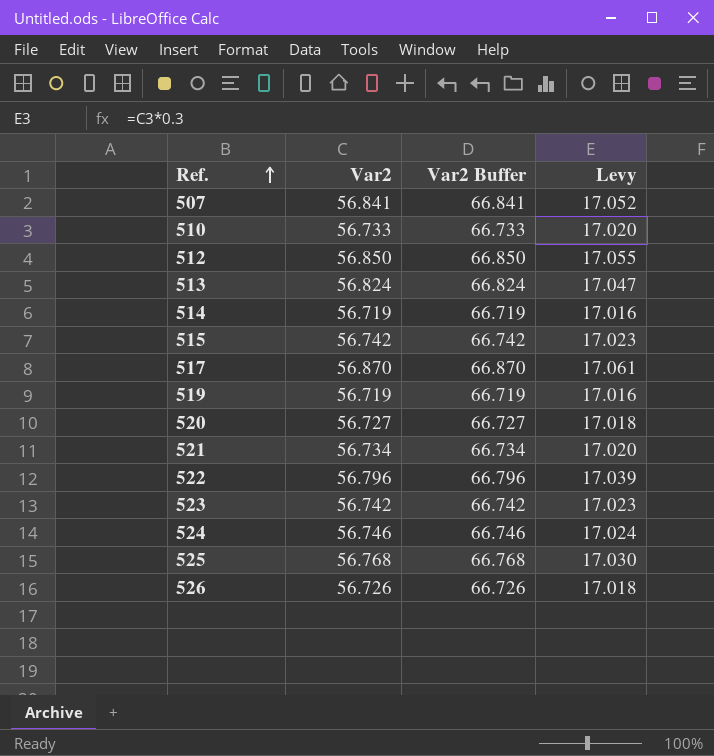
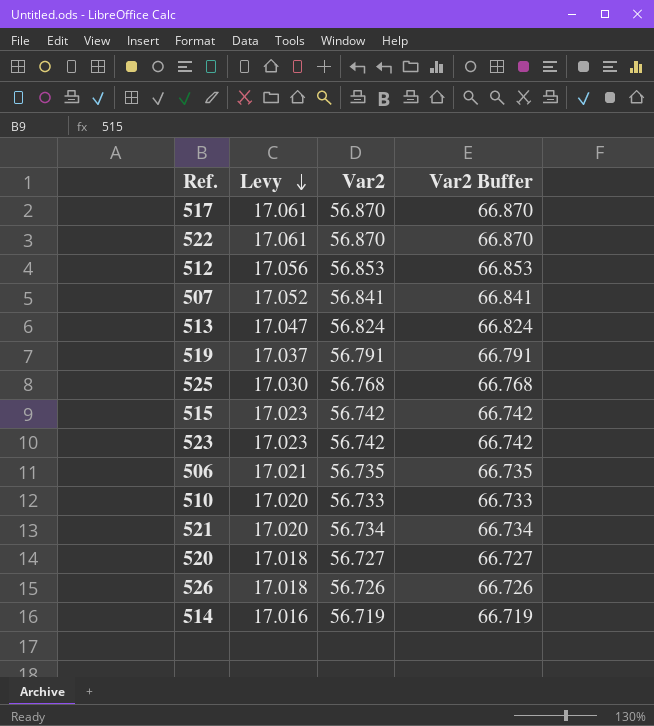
row order: Ref. ascending -> Levy descending
column Levy | position: 4 -> 2
row 524: 56.746 | 66.746 | 17.024 -> none
522 | Levy: 17.039 -> 17.061
522 | Var2: 56.796 -> 56.870
522 | Var2 Buffer: 66.796 -> 66.870
512 | Levy: 17.055 -> 17.056
512 | Var2: 56.850 -> 56.853
512 | Var2 Buffer: 66.850 -> 66.853
519 | Levy: 17.016 -> 17.037
519 | Var2: 56.719 -> 56.791
519 | Var2 Buffer: 66.719 -> 66.791
row 506: none -> 17.021 | 56.735 | 66.735

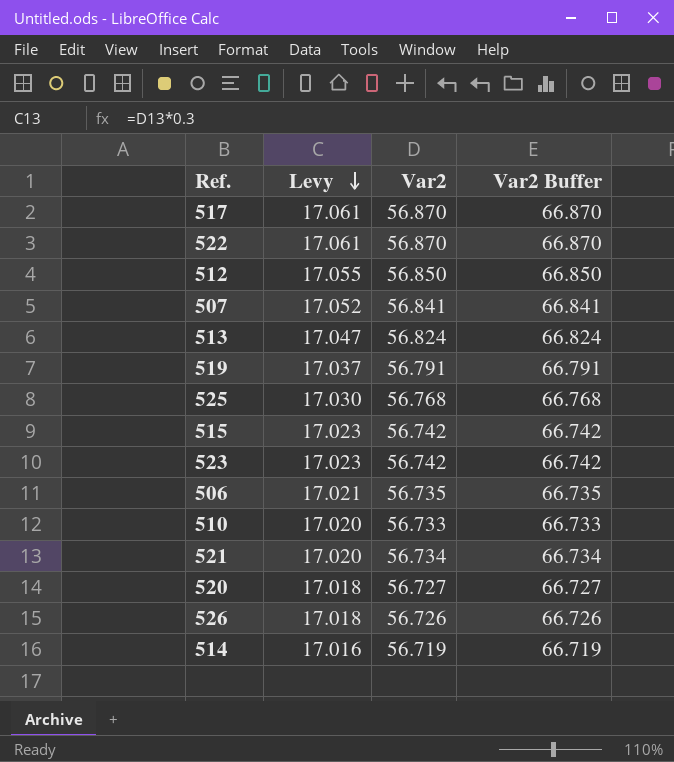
512 | Levy: 17.056 -> 17.055
512 | Var2: 56.853 -> 56.850
512 | Var2 Buffer: 66.853 -> 66.850

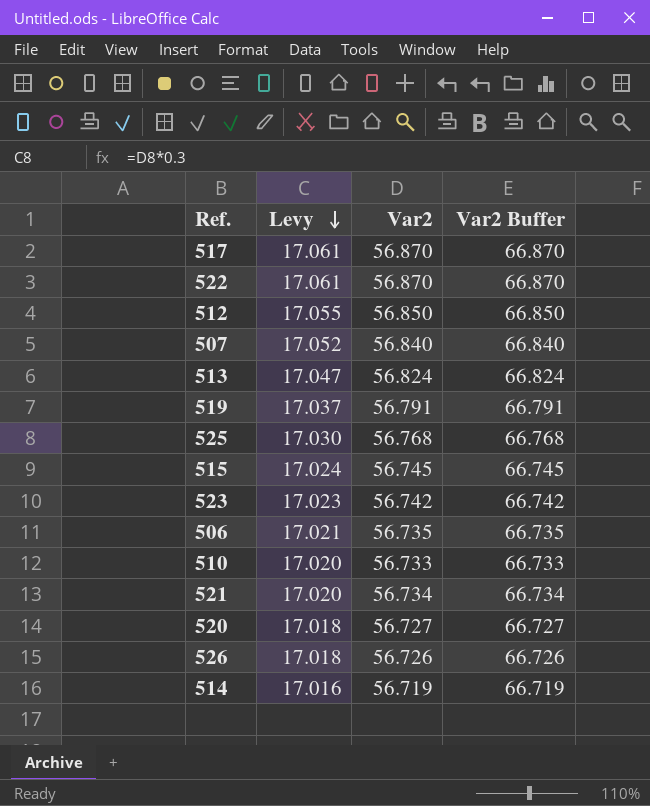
507 | Var2: 56.841 -> 56.840
507 | Var2 Buffer: 66.841 -> 66.840
515 | Levy: 17.023 -> 17.024
515 | Var2: 56.742 -> 56.745
515 | Var2 Buffer: 66.742 -> 66.745

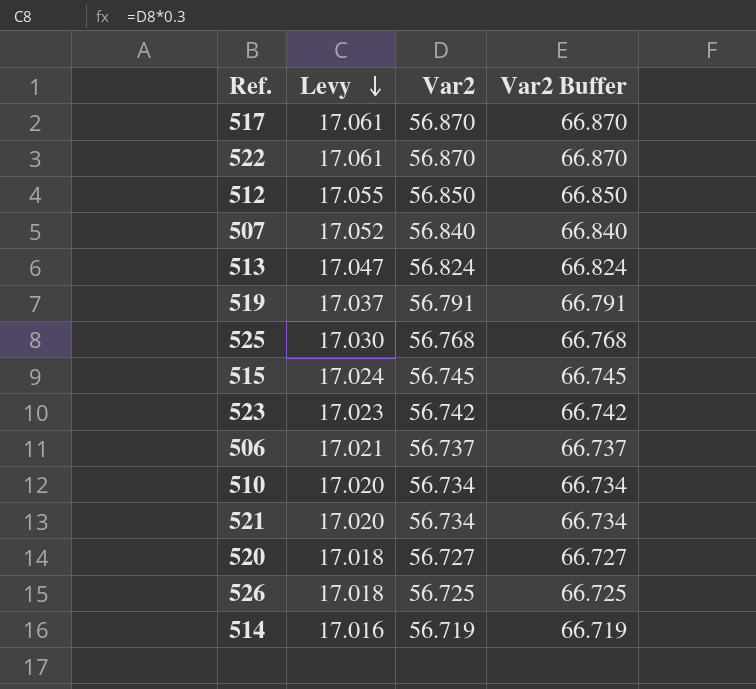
506 | Var2: 56.735 -> 56.737
506 | Var2 Buffer: 66.735 -> 66.737
510 | Var2: 56.733 -> 56.734
510 | Var2 Buffer: 66.733 -> 66.734
526 | Var2: 56.726 -> 56.725
526 | Var2 Buffer: 66.726 -> 66.725

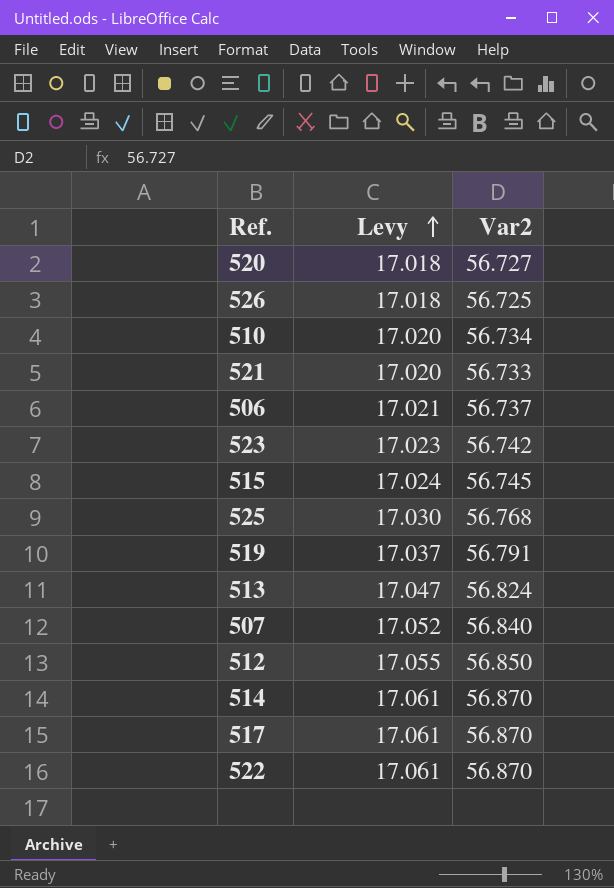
row order: Levy descending -> Levy ascending
column Var2 Buffer | formula: [Var2] + 10 -> none
521 | Var2: 56.734 -> 56.733
514 | Levy: 17.016 -> 17.061
514 | Var2: 56.719 -> 56.870

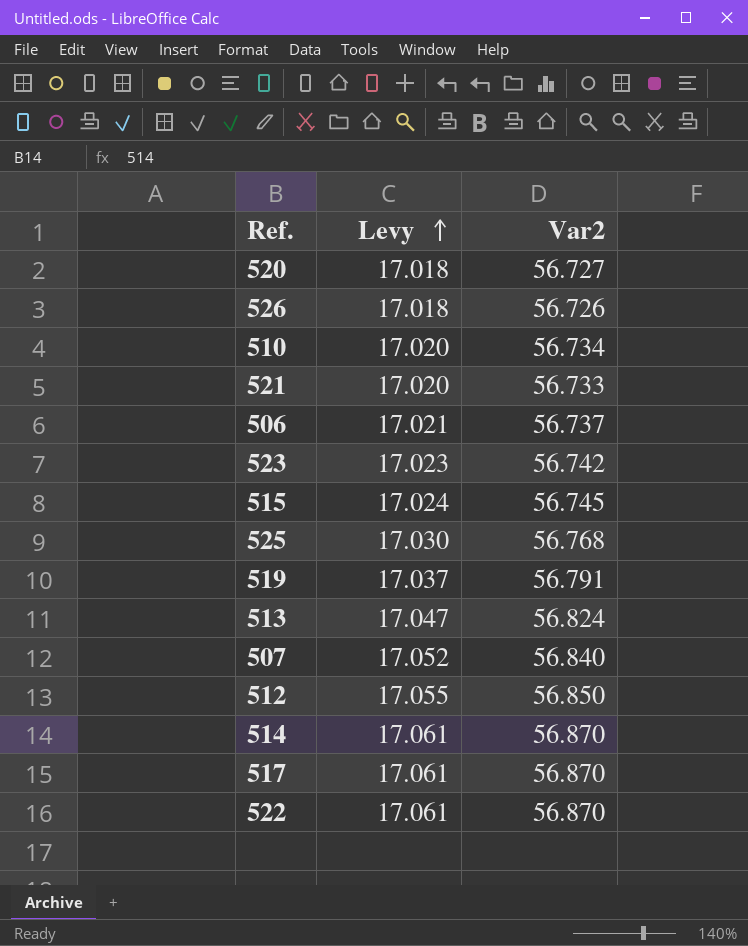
526 | Var2: 56.725 -> 56.726

